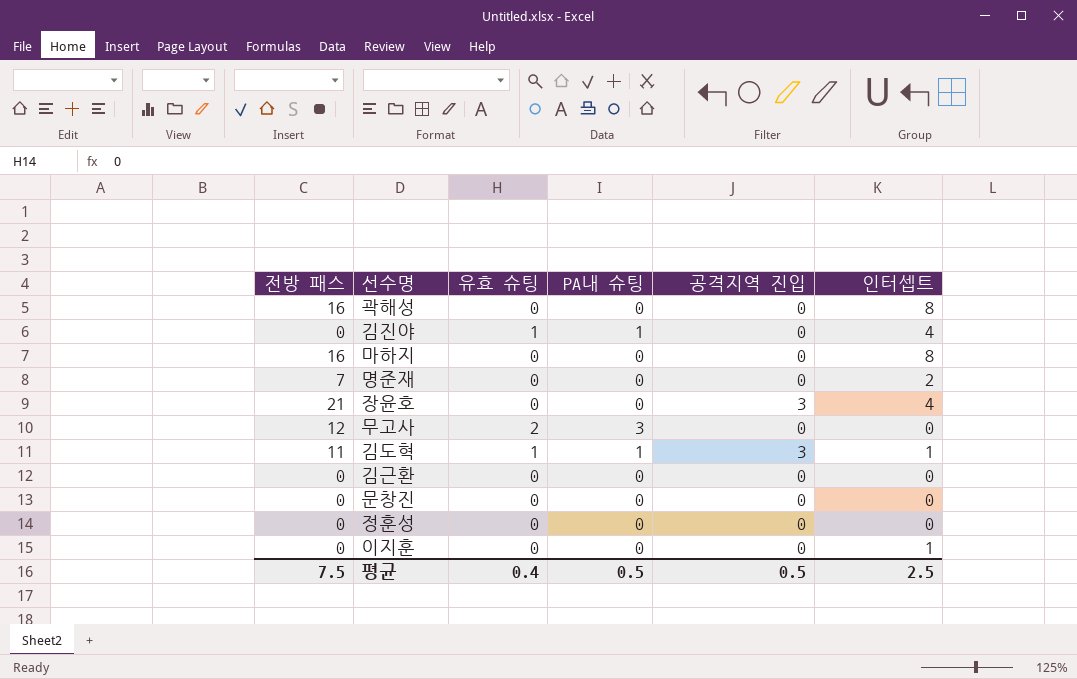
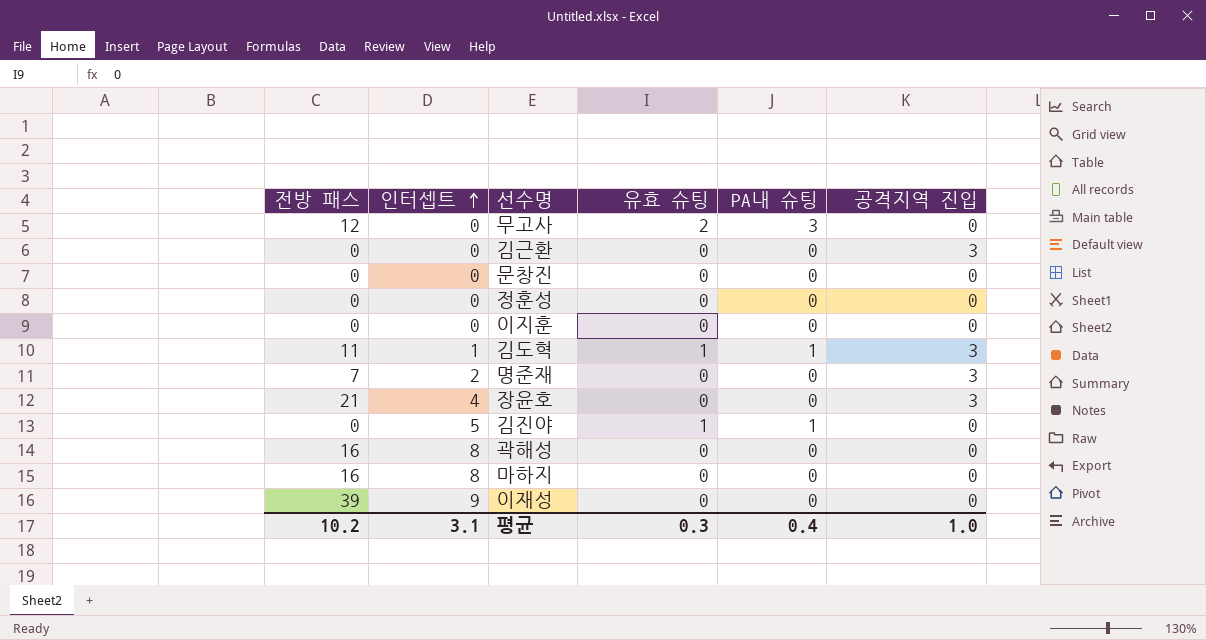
row order: none -> 인터셉트 ascending
column 인터셉트 | position: 6 -> 2
김근환 | 공격지역 진입: 0 -> 3
이지훈 | 인터셉트: 1 -> 0
명준재 | 공격지역 진입: 0 -> 3
김진야 | 인터셉트: 4 -> 5
row 이재성: none -> 39 | 9 | 0 | 0 | 0
평균 | 전방 패스: 7.5 -> 10.2
평균 | 인터셉트: 2.5 -> 3.1
평균 | 유효 슈팅: 0.4 -> 0.3
평균 | PA내 슈팅: 0.5 -> 0.4
평균 | 공격지역 진입: 0.5 -> 1.0

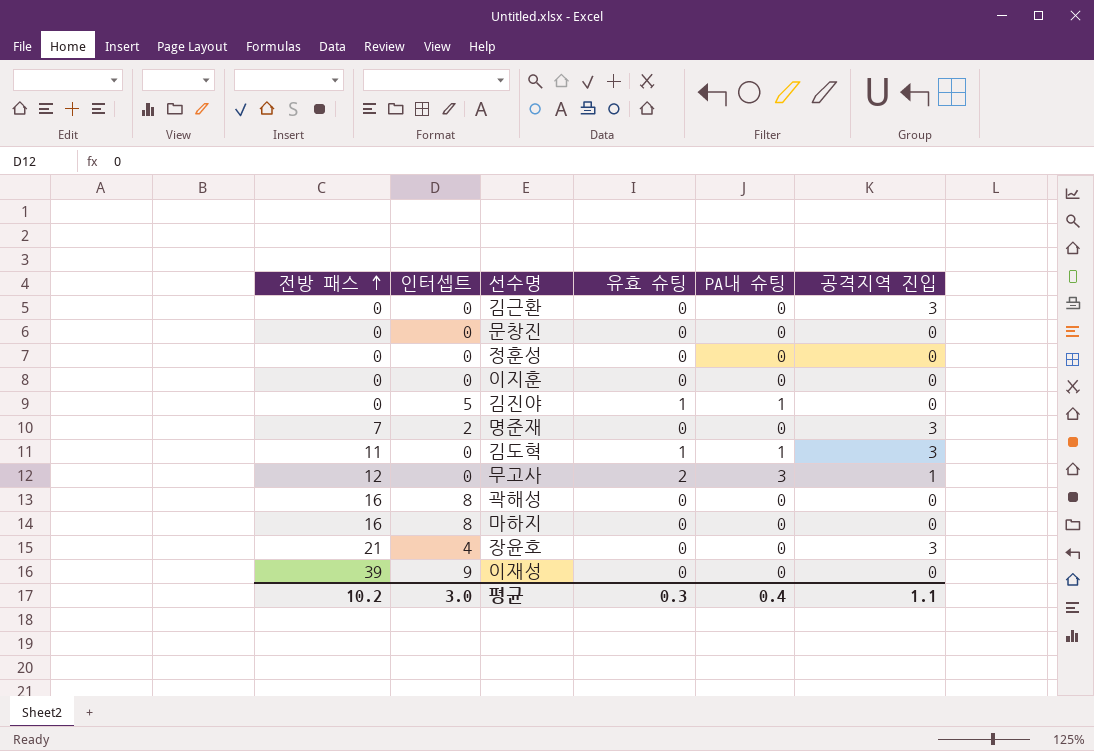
row order: 인터셉트 ascending -> 전방 패스 ascending
김도혁 | 인터셉트: 1 -> 0
무고사 | 공격지역 진입: 0 -> 1
평균 | 인터셉트: 3.1 -> 3.0
평균 | 공격지역 진입: 1.0 -> 1.1

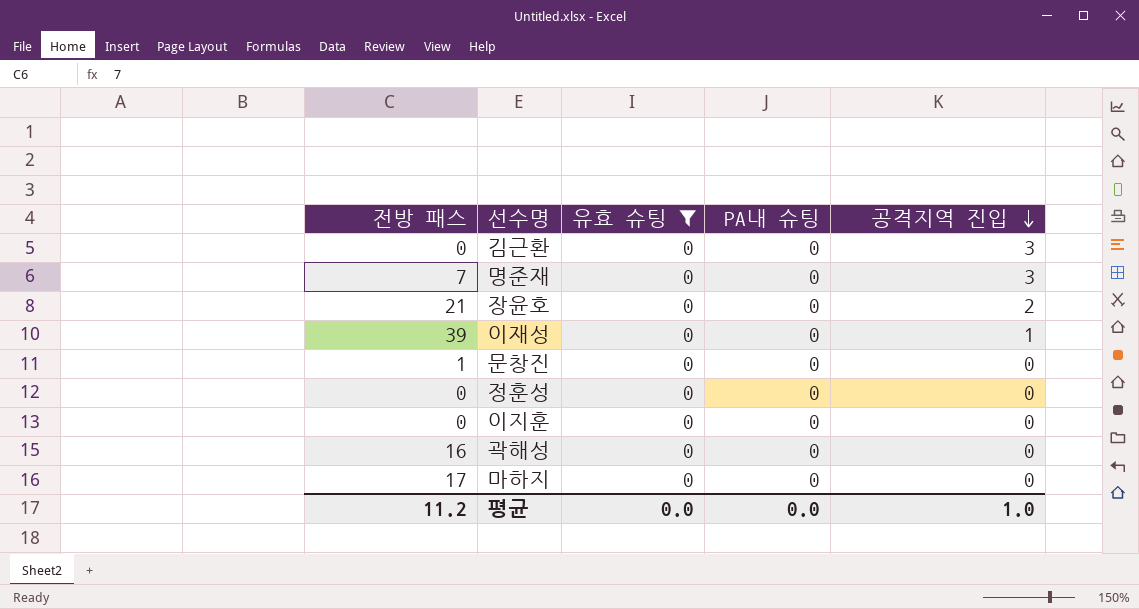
filter: none -> 유효 슈팅 = 0
row order: 전방 패스 ascending -> 공격지역 진입 descending
column 인터셉트 | position: 2 -> none
장윤호 | 공격지역 진입: 3 -> 2
이재성 | 공격지역 진입: 0 -> 1
문창진 | 전방 패스: 0 -> 1
마하지 | 전방 패스: 16 -> 17
평균 | 전방 패스: 10.2 -> 11.2
평균 | 유효 슈팅: 0.3 -> 0.0
평균 | PA내 슈팅: 0.4 -> 0.0
평균 | 공격지역 진입: 1.1 -> 1.0

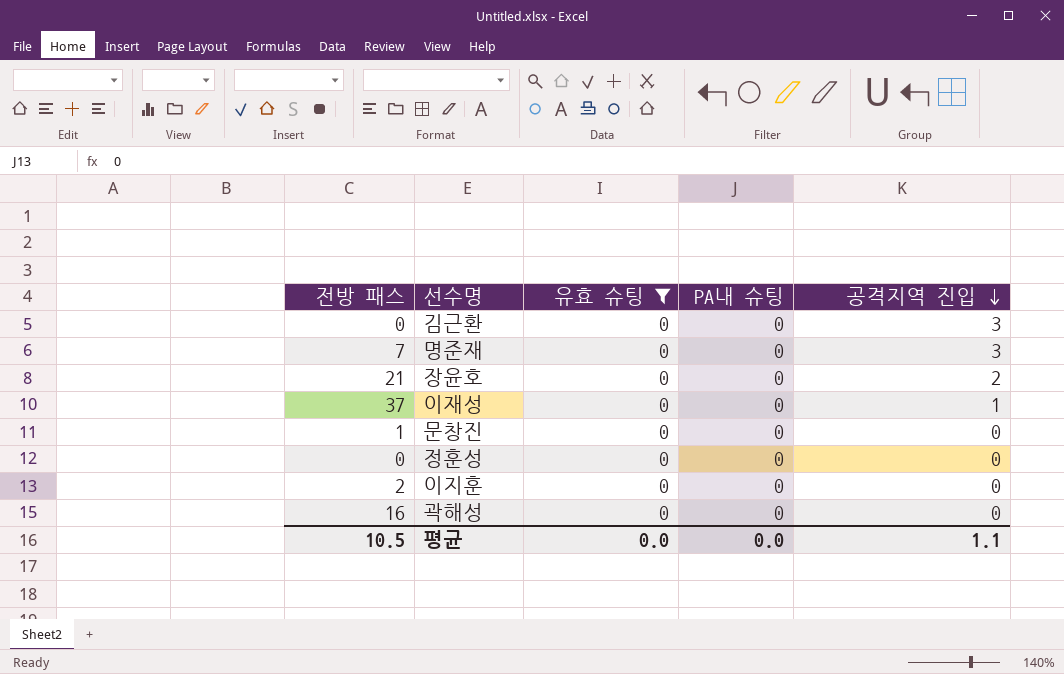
row 마하지: 17 | 0 | 0 | 0 -> none
이재성 | 전방 패스: 39 -> 37
이지훈 | 전방 패스: 0 -> 2
평균 | 전방 패스: 11.2 -> 10.5
평균 | 공격지역 진입: 1.0 -> 1.1

